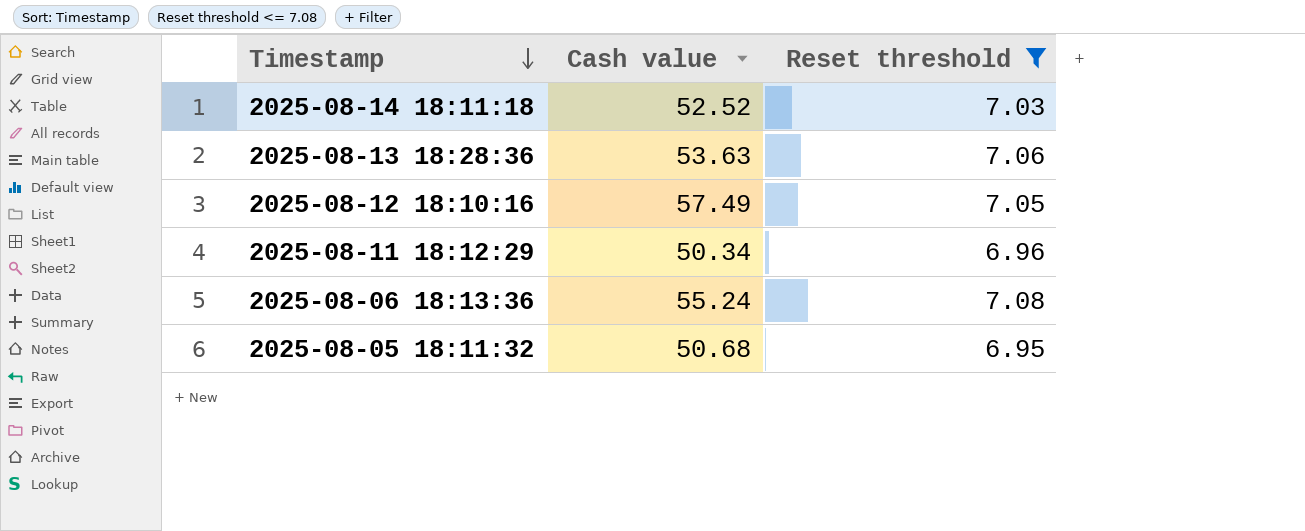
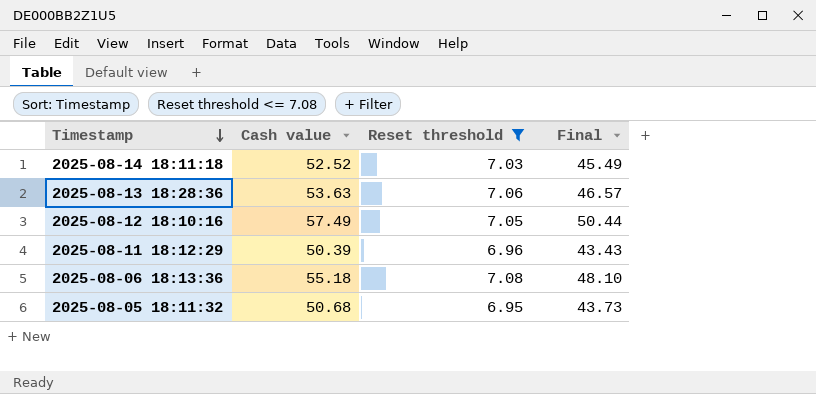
column Final | formula: none -> [Cash value] - [Reset threshold]
2025-08-11 18:12:29 | Cash value: 50.34 -> 50.39
2025-08-06 18:13:36 | Cash value: 55.24 -> 55.18

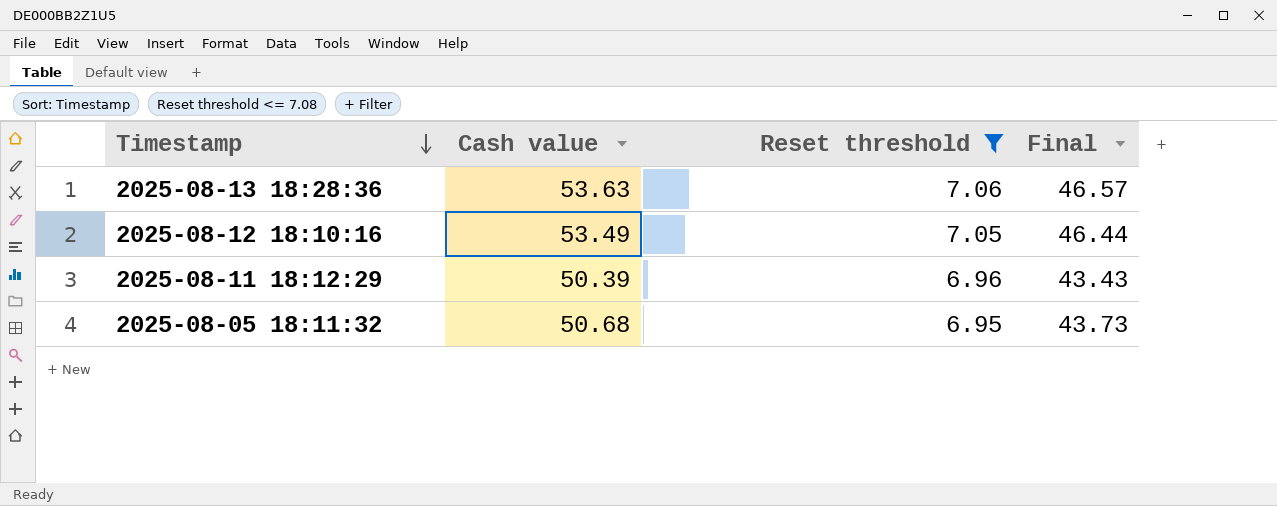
row 2025-08-14 18:11:18: 52.52 | 7.03 | 45.49 -> none
row 2025-08-06 18:13:36: 55.18 | 7.08 | 48.10 -> none
2025-08-12 18:10:16 | Cash value: 57.49 -> 53.49
2025-08-12 18:10:16 | Final: 50.44 -> 46.44

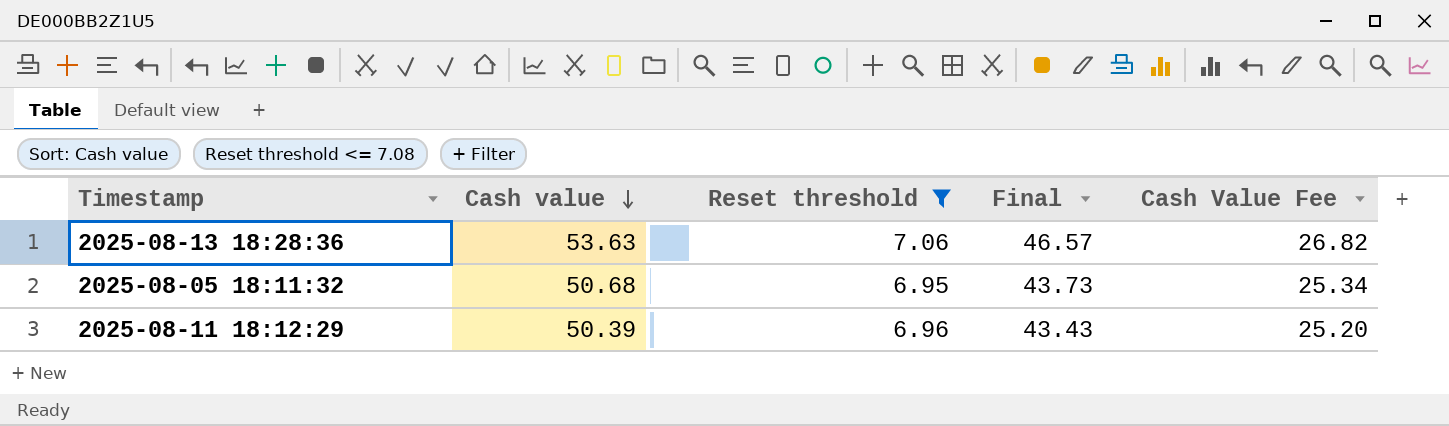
row order: Timestamp descending -> Cash value descending
column Cash Value Fee | formula: none -> [Cash value] * 0.5
row 2025-08-12 18:10:16: 53.49 | 7.05 | 46.44 -> none

